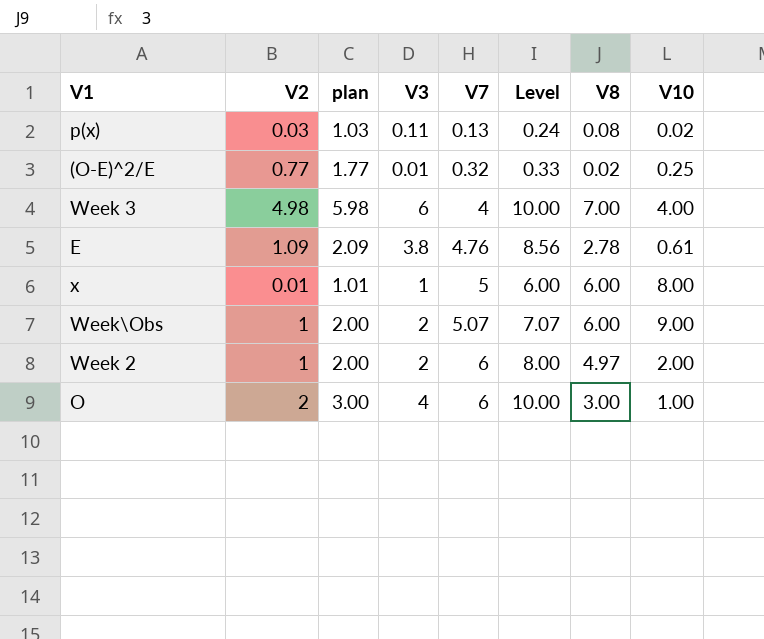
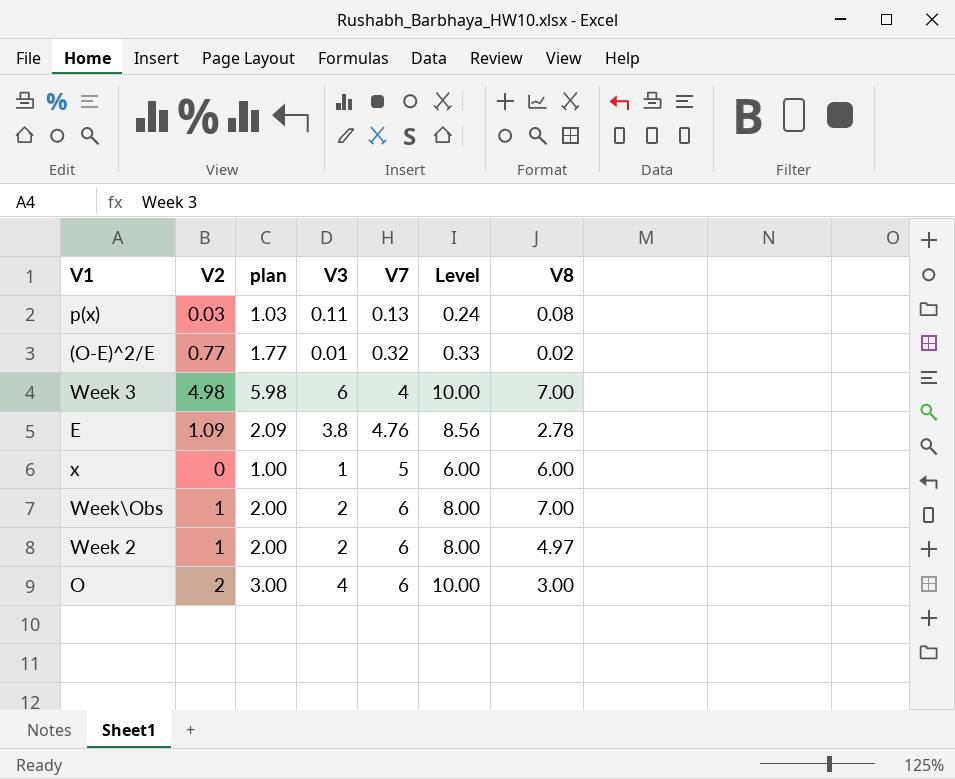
column V10 | position: 8 -> none
x | V2: 0.01 -> 0
x | plan: 1.01 -> 1.00
Week\Obs | V7: 5.07 -> 6
Week\Obs | Level: 7.07 -> 8.00
Week\Obs | V8: 6.00 -> 7.00

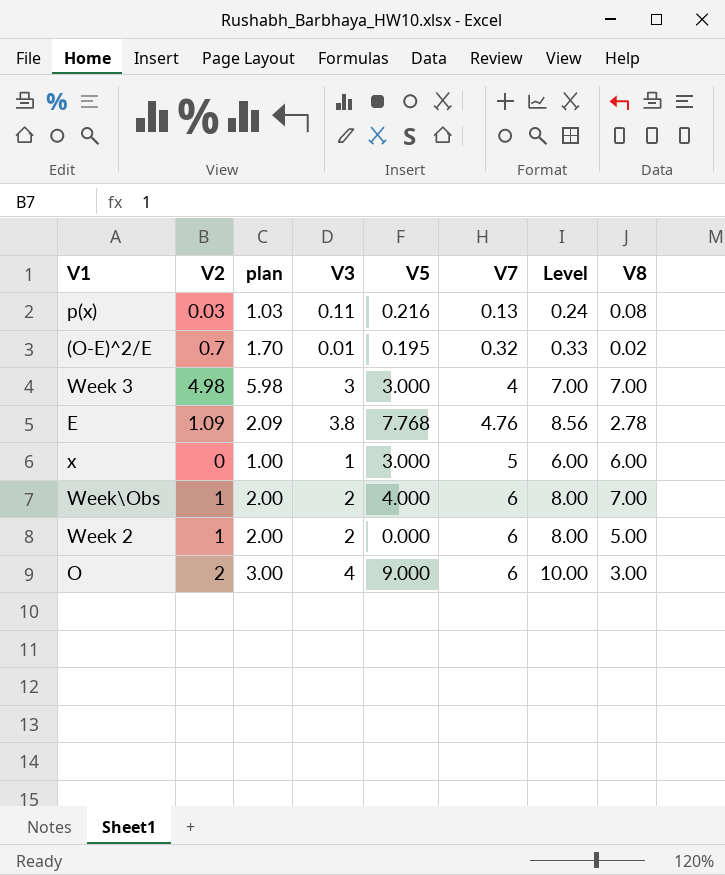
column V5 | position: none -> 5
(O-E)^2/E | V2: 0.77 -> 0.7
(O-E)^2/E | plan: 1.77 -> 1.70
Week 3 | V3: 6 -> 3
Week 3 | Level: 10.00 -> 7.00
Week 2 | V8: 4.97 -> 5.00

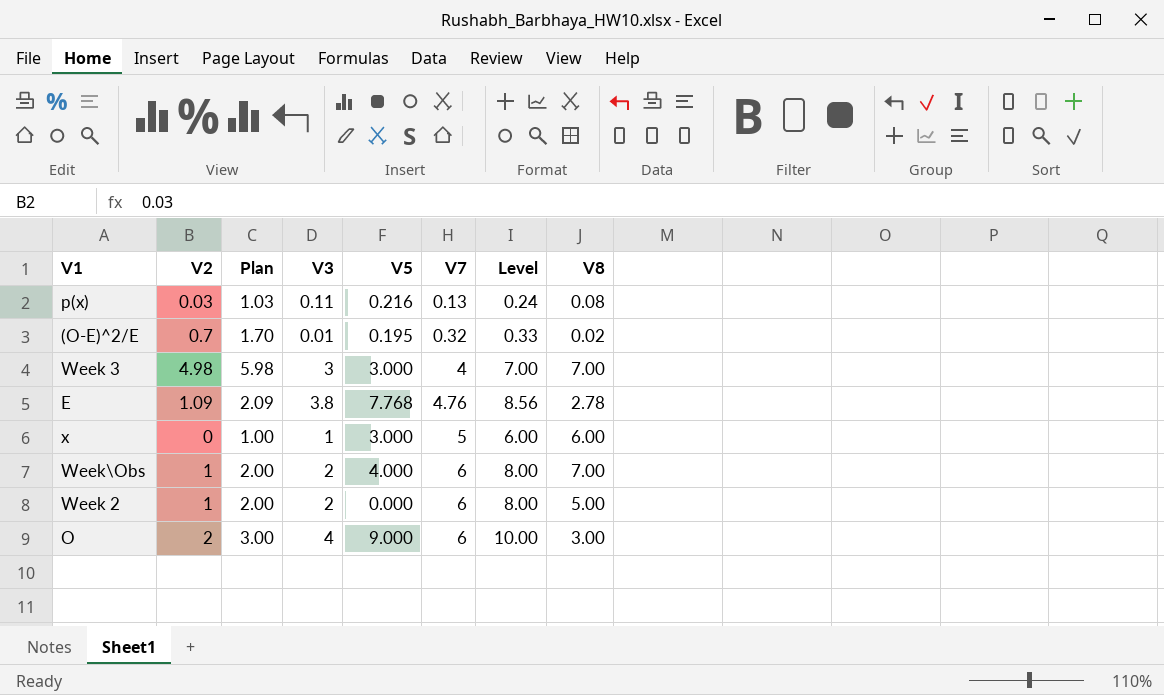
column name: plan -> Plan

